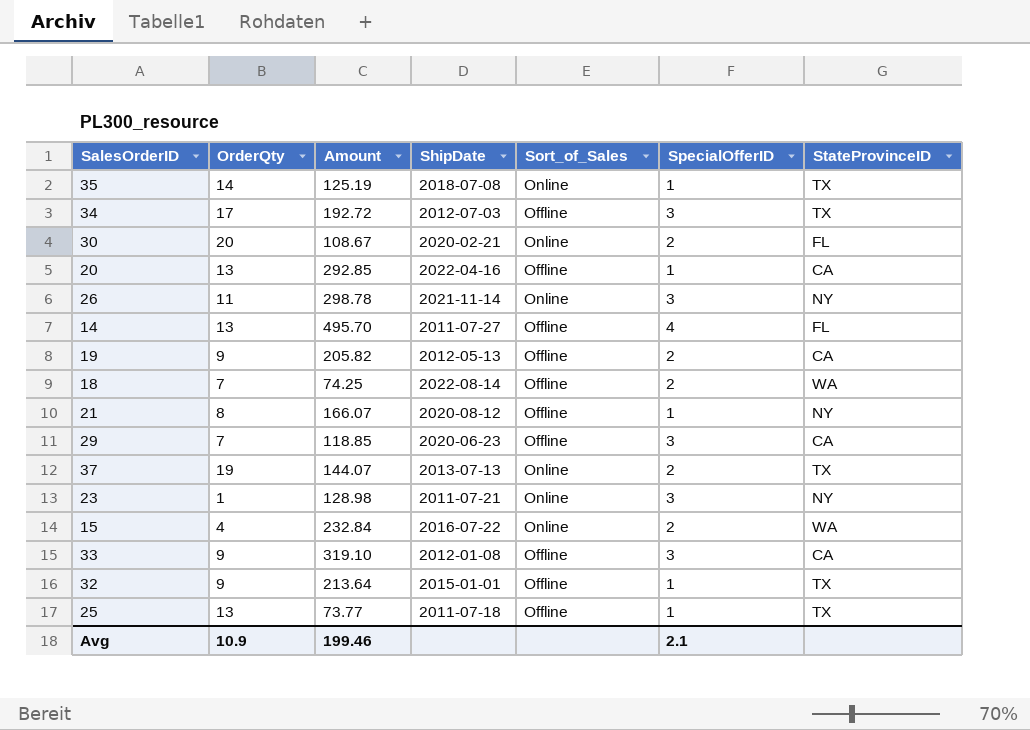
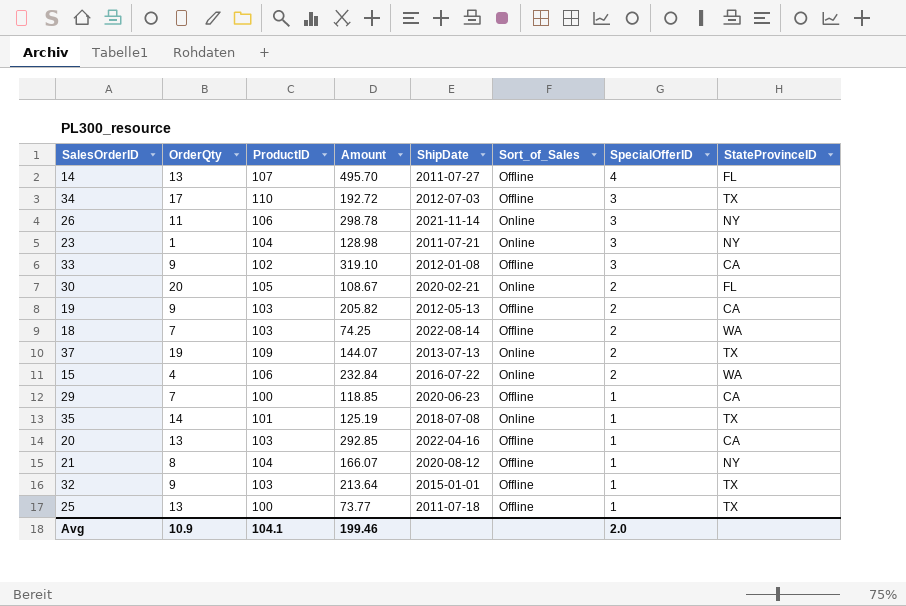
row order: none -> SpecialOfferID descending
column ProductID | position: none -> 3
29 | SpecialOfferID: 3 -> 1
Avg | SpecialOfferID: 2.1 -> 2.0

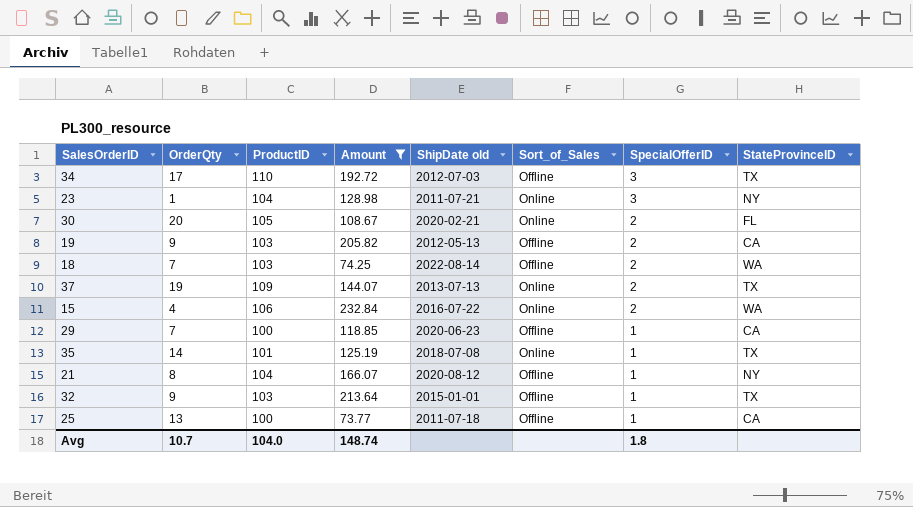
filter: none -> Amount <= 232.84
column name: ShipDate -> ShipDate old
25 | StateProvinceID: TX -> CA
Avg | OrderQty: 10.9 -> 10.7
Avg | ProductID: 104.1 -> 104.0
Avg | Amount: 199.46 -> 148.74
Avg | SpecialOfferID: 2.0 -> 1.8

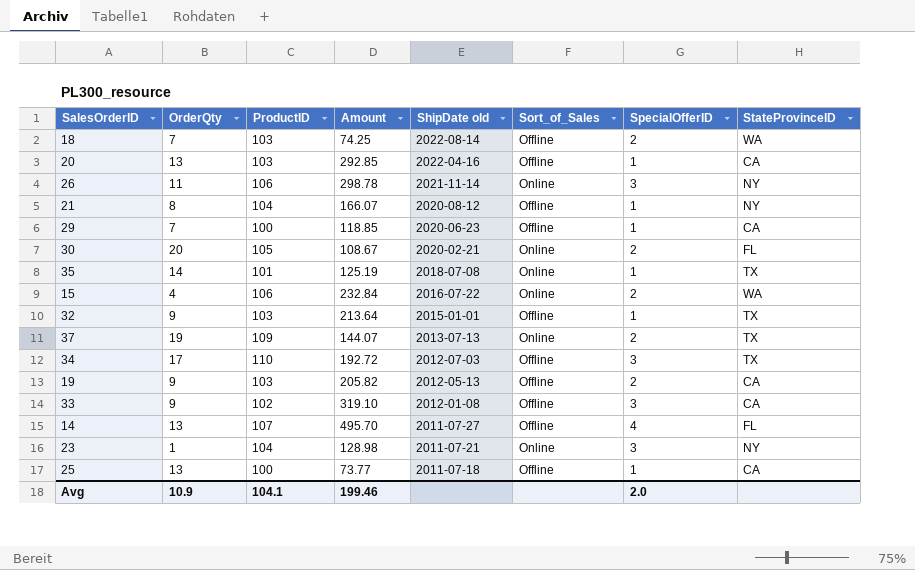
filter: Amount <= 232.84 -> none
row order: SpecialOfferID descending -> ShipDate old descending
Avg | OrderQty: 10.7 -> 10.9
Avg | ProductID: 104.0 -> 104.1
Avg | Amount: 148.74 -> 199.46
Avg | SpecialOfferID: 1.8 -> 2.0

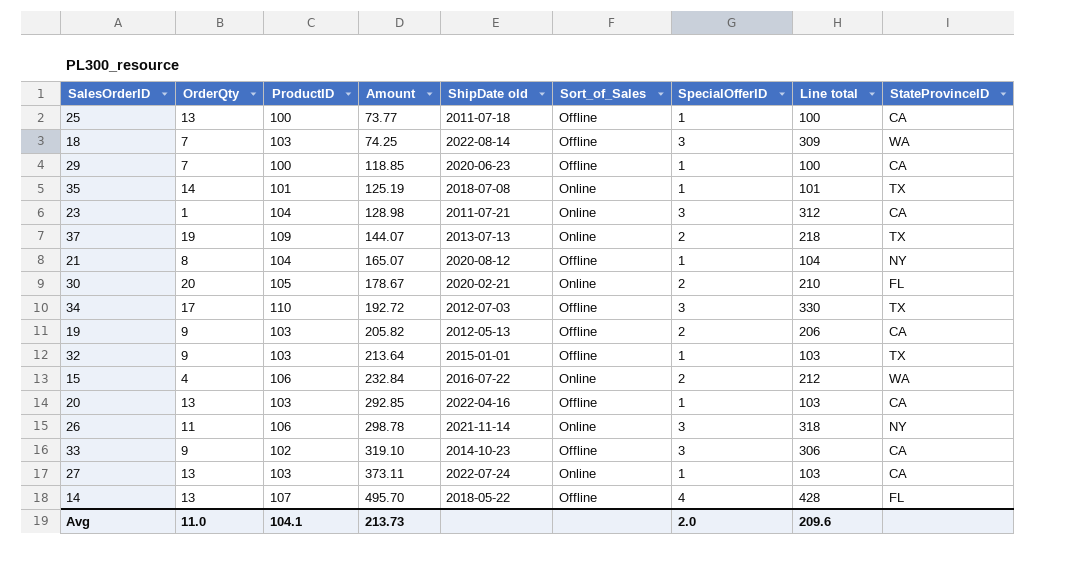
row order: ShipDate old descending -> Amount ascending
column Line total | formula: none -> [ProductID] * [SpecialOfferID]
18 | SpecialOfferID: 2 -> 3
23 | StateProvinceID: NY -> CA
21 | Amount: 166.07 -> 165.07
30 | Amount: 108.67 -> 178.67
33 | ShipDate old: 2012-01-08 -> 2014-10-23
row 27: none -> 13 | 103 | 373.11 | 2022-07-24 | Online | 1 | 103 | CA
14 | ShipDate old: 2011-07-27 -> 2018-05-22
Avg | OrderQty: 10.9 -> 11.0
Avg | Amount: 199.46 -> 213.73

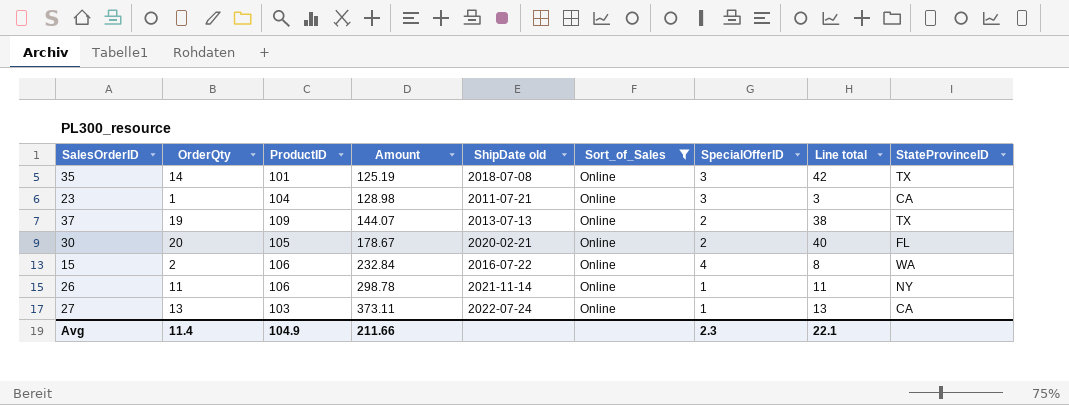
filter: none -> Sort_of_Sales = Online
column Line total | formula: [ProductID] * [SpecialOfferID] -> [OrderQty] * [SpecialOfferID]
35 | SpecialOfferID: 1 -> 3
15 | OrderQty: 4 -> 2
15 | SpecialOfferID: 2 -> 4
26 | SpecialOfferID: 3 -> 1
Avg | OrderQty: 11.0 -> 11.4
Avg | ProductID: 104.1 -> 104.9
Avg | Amount: 213.73 -> 211.66
Avg | SpecialOfferID: 2.0 -> 2.3
Avg | Line total: 209.6 -> 22.1

